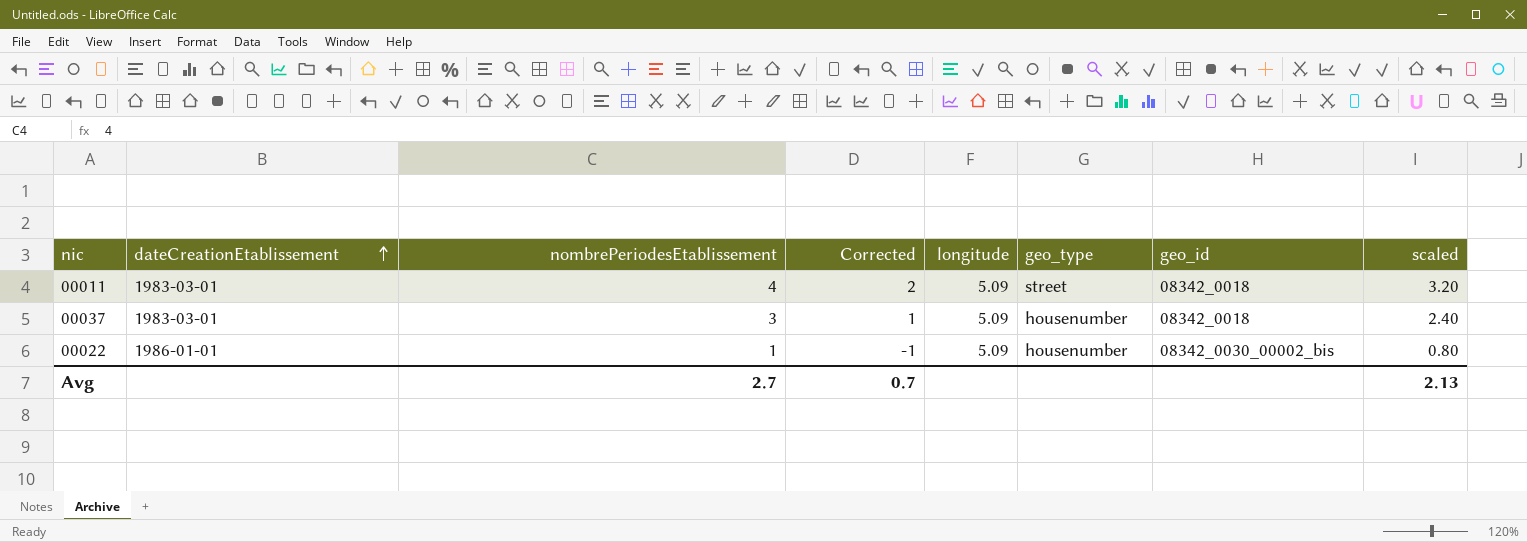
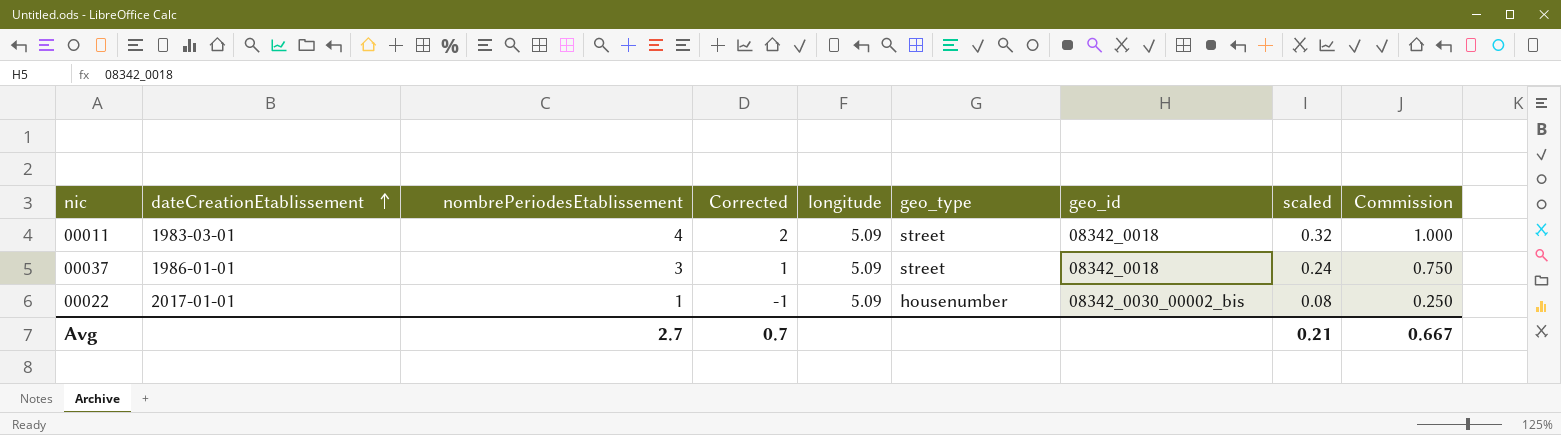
column scaled | formula: [nombrePeriodesEtablissement] * 0.8 -> [nombrePeriodesEtablissement] * 0.08
column Commission | formula: none -> [nombrePeriodesEtablissement] * 0.25
00037 | dateCreationEtablissement: 1983-03-01 -> 1986-01-01
00037 | geo_type: housenumber -> street
00022 | dateCreationEtablissement: 1986-01-01 -> 2017-01-01
Avg | scaled: 2.13 -> 0.21

